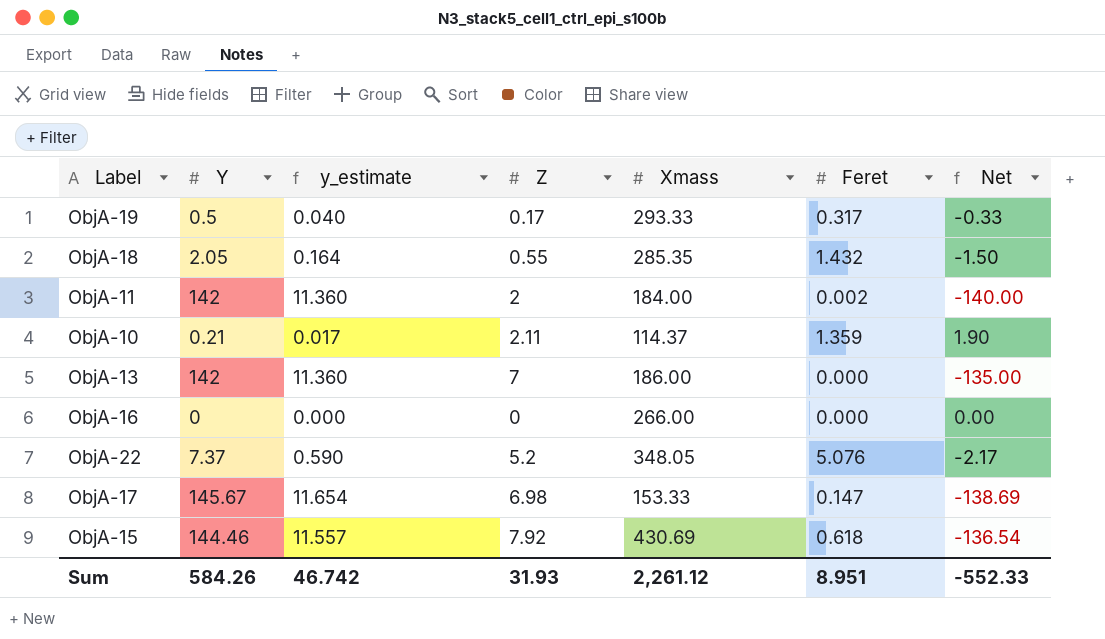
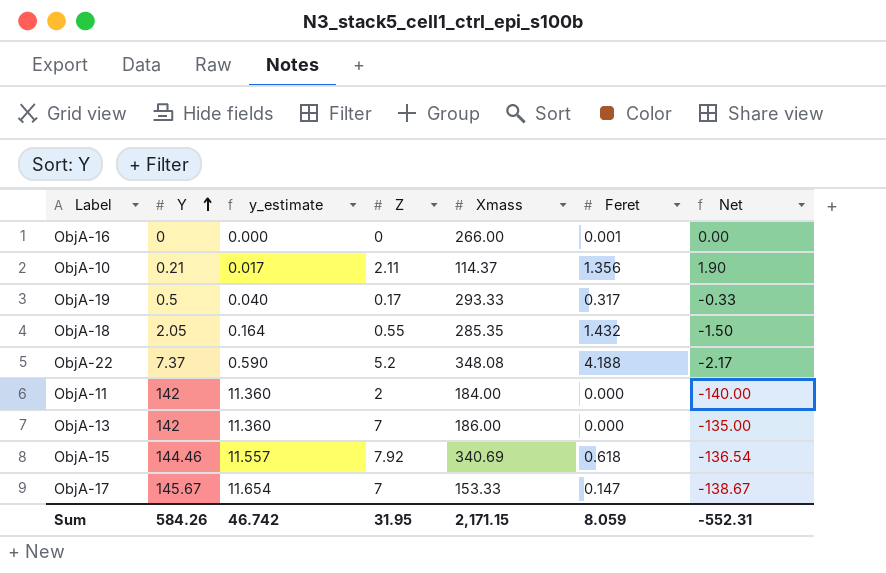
row order: none -> Y ascending
ObjA-16 | Feret: 0.000 -> 0.001
ObjA-10 | Feret: 1.359 -> 1.356
ObjA-22 | Xmass: 348.05 -> 348.08
ObjA-22 | Feret: 5.076 -> 4.188
ObjA-11 | Feret: 0.002 -> 0.000
ObjA-15 | Xmass: 430.69 -> 340.69
ObjA-17 | Z: 6.98 -> 7
ObjA-17 | Net: -138.69 -> -138.67
Sum | Z: 31.93 -> 31.95
Sum | Xmass: 2,261.12 -> 2,171.15
Sum | Feret: 8.951 -> 8.059
Sum | Net: -552.33 -> -552.31

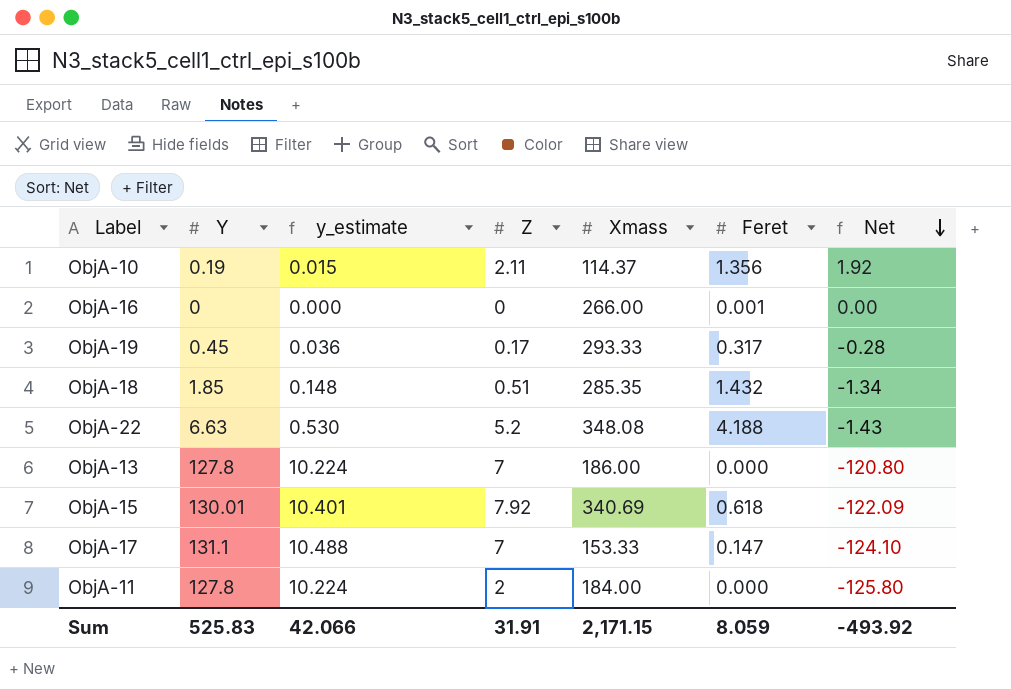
row order: Y ascending -> Net descending
ObjA-10 | Y: 0.21 -> 0.19
ObjA-10 | y_estimate: 0.017 -> 0.015
ObjA-10 | Net: 1.90 -> 1.92
ObjA-19 | Y: 0.5 -> 0.45
ObjA-19 | y_estimate: 0.040 -> 0.036
ObjA-19 | Net: -0.33 -> -0.28
ObjA-18 | Y: 2.05 -> 1.85
ObjA-18 | y_estimate: 0.164 -> 0.148
ObjA-18 | Z: 0.55 -> 0.51
ObjA-18 | Net: -1.50 -> -1.34
ObjA-22 | Y: 7.37 -> 6.63
ObjA-22 | y_estimate: 0.590 -> 0.530
ObjA-22 | Net: -2.17 -> -1.43
ObjA-13 | Y: 142 -> 127.8
ObjA-13 | y_estimate: 11.360 -> 10.224
ObjA-13 | Net: -135.00 -> -120.80
ObjA-15 | Y: 144.46 -> 130.01
ObjA-15 | y_estimate: 11.557 -> 10.401
ObjA-15 | Net: -136.54 -> -122.09
ObjA-17 | Y: 145.67 -> 131.1
ObjA-17 | y_estimate: 11.654 -> 10.488
ObjA-17 | Net: -138.67 -> -124.10
ObjA-11 | Y: 142 -> 127.8
ObjA-11 | y_estimate: 11.360 -> 10.224
ObjA-11 | Net: -140.00 -> -125.80
Sum | Y: 584.26 -> 525.83
Sum | y_estimate: 46.742 -> 42.066
Sum | Z: 31.95 -> 31.91
Sum | Net: -552.31 -> -493.92

